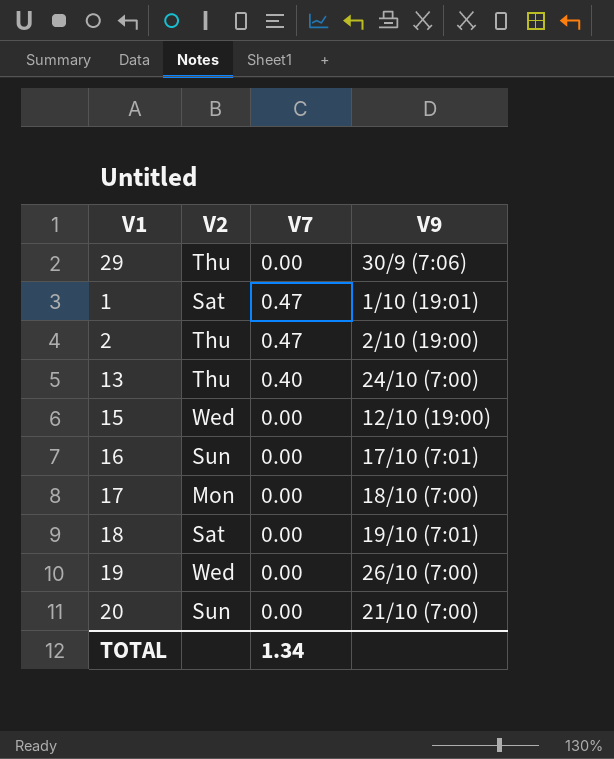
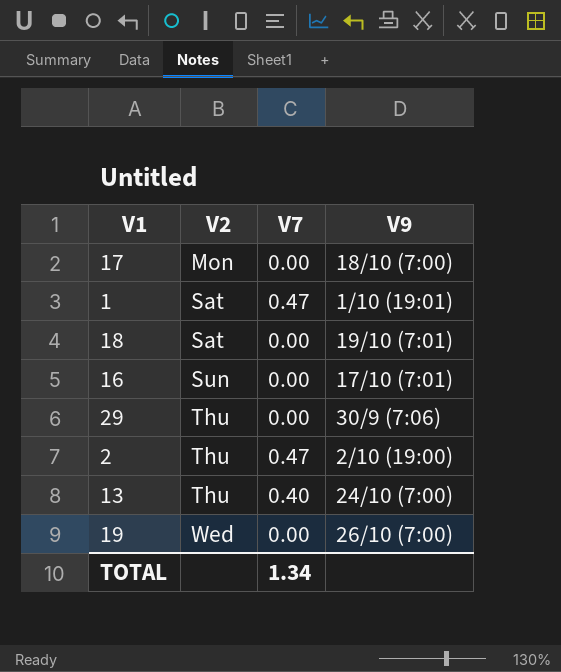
row order: none -> V2 ascending
row 15: Wed | 0.00 | 12/10 (19:00) -> none
row 20: Sun | 0.00 | 21/10 (7:00) -> none

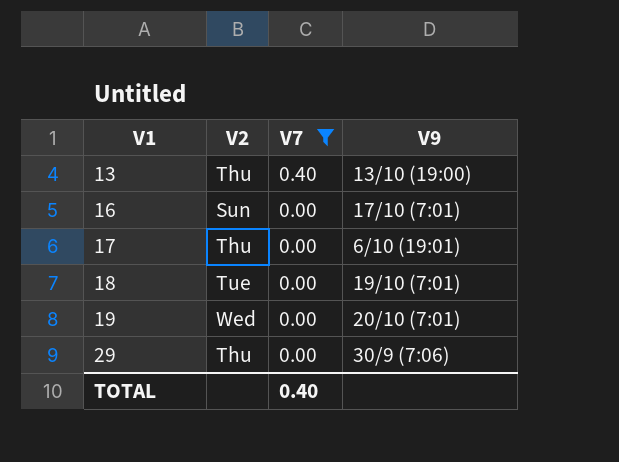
filter: none -> V7 != 0.47
row order: V2 ascending -> V1 ascending
13 | V9: 24/10 (7:00) -> 13/10 (19:00)
17 | V2: Mon -> Thu
17 | V9: 18/10 (7:00) -> 6/10 (19:01)
18 | V2: Sat -> Tue
19 | V9: 26/10 (7:00) -> 20/10 (7:01)
TOTAL | V7: 1.34 -> 0.40

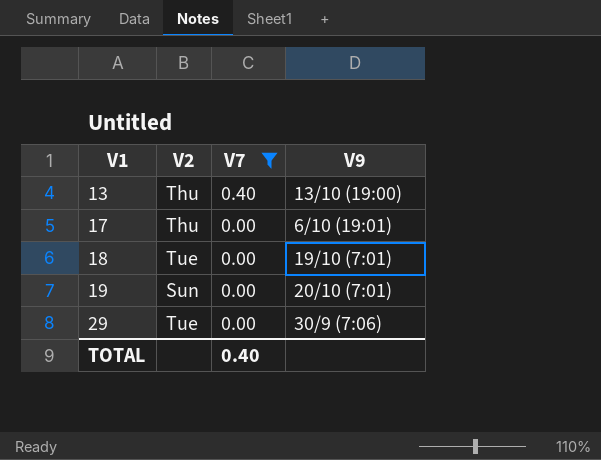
row 16: Sun | 0.00 | 17/10 (7:01) -> none
19 | V2: Wed -> Sun
29 | V2: Thu -> Tue

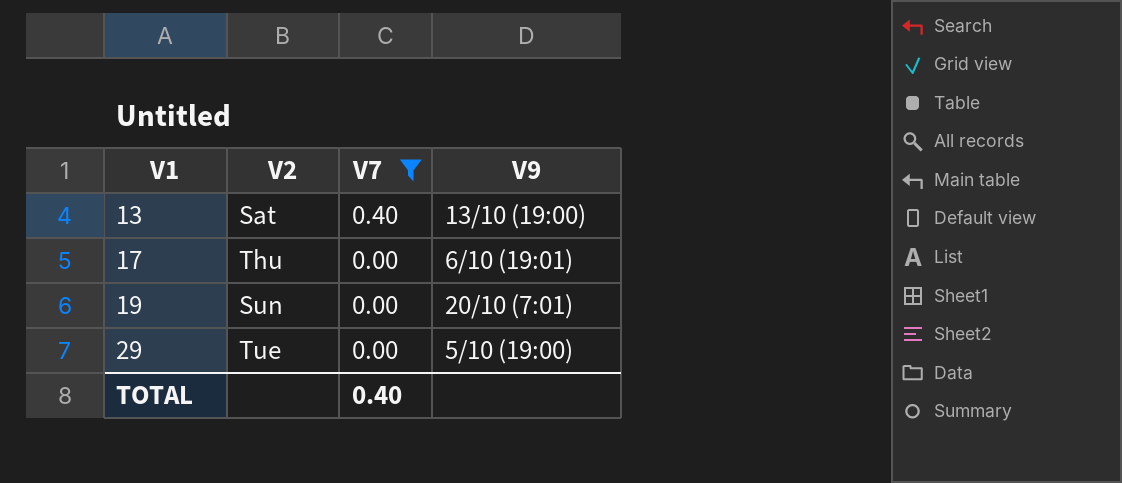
row 18: Tue | 0.00 | 19/10 (7:01) -> none
13 | V2: Thu -> Sat
29 | V9: 30/9 (7:06) -> 5/10 (19:00)

